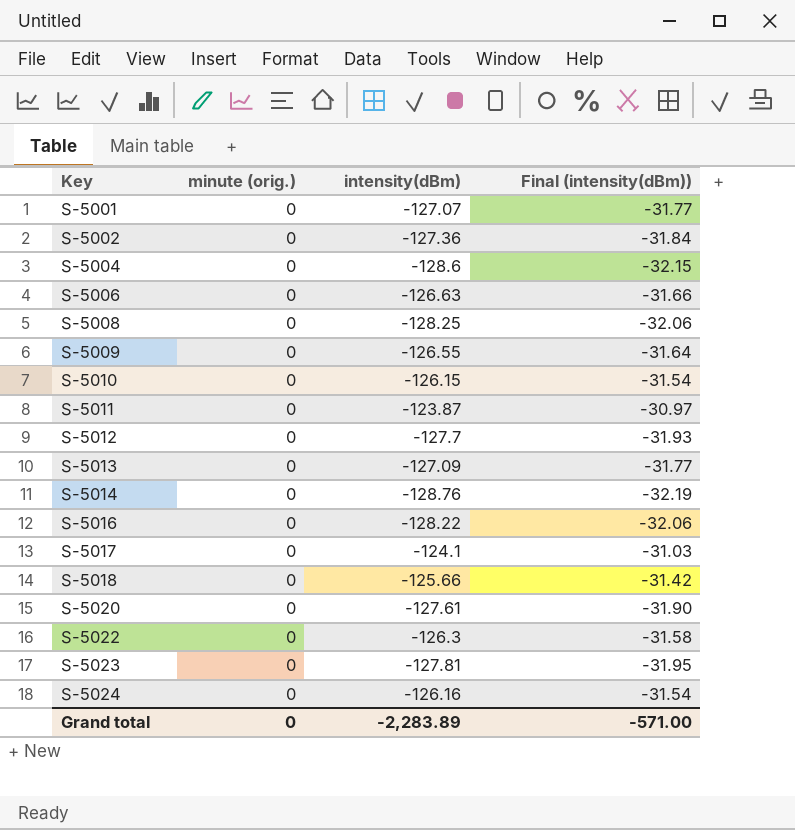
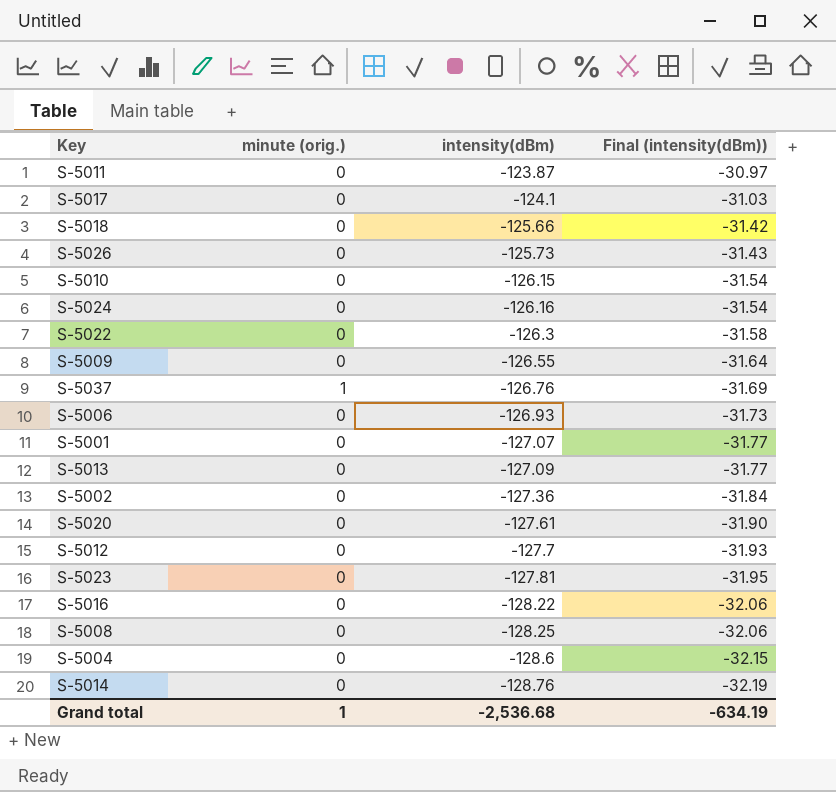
row order: Key ascending -> intensity(dBm) descending
row S-5026: none -> 0 | -125.73 | -31.43
row S-5037: none -> 1 | -126.76 | -31.69
S-5006 | intensity(dBm): -126.63 -> -126.93
S-5006 | Final (intensity(dBm)): -31.66 -> -31.73
Grand total | minute (orig.): 0 -> 1
Grand total | intensity(dBm): -2,283.89 -> -2,536.68
Grand total | Final (intensity(dBm)): -571.00 -> -634.19

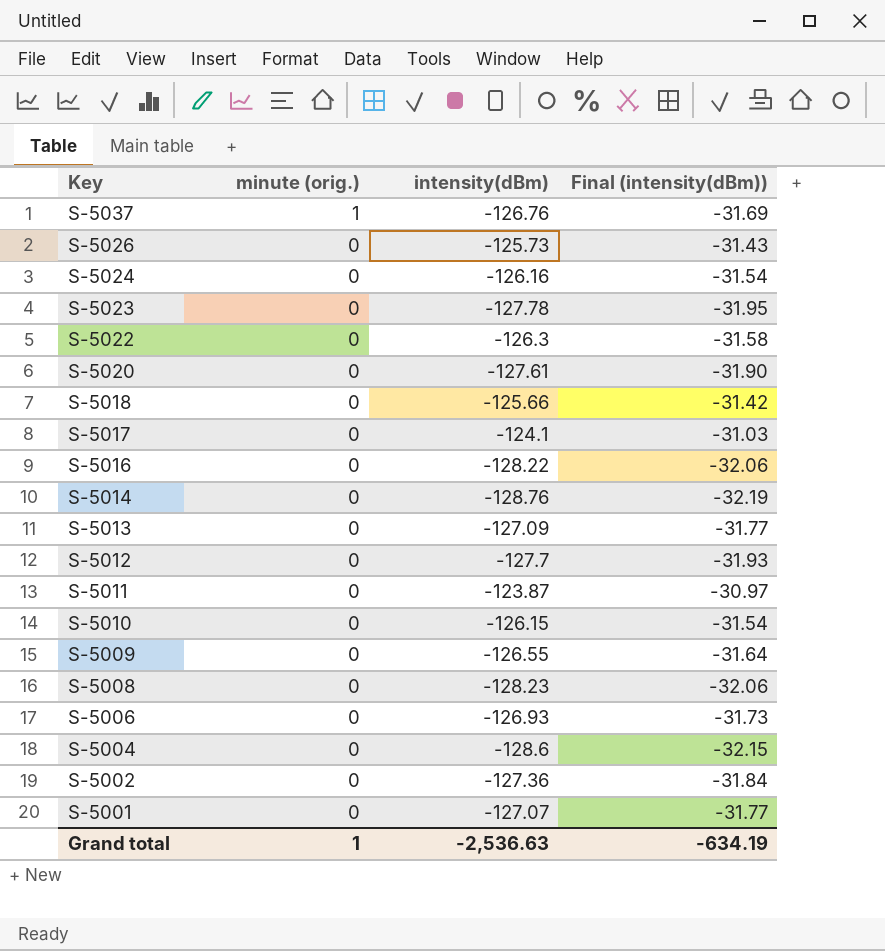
row order: intensity(dBm) descending -> Key descending
S-5023 | intensity(dBm): -127.81 -> -127.78
S-5008 | intensity(dBm): -128.25 -> -128.23
Grand total | intensity(dBm): -2,536.68 -> -2,536.63

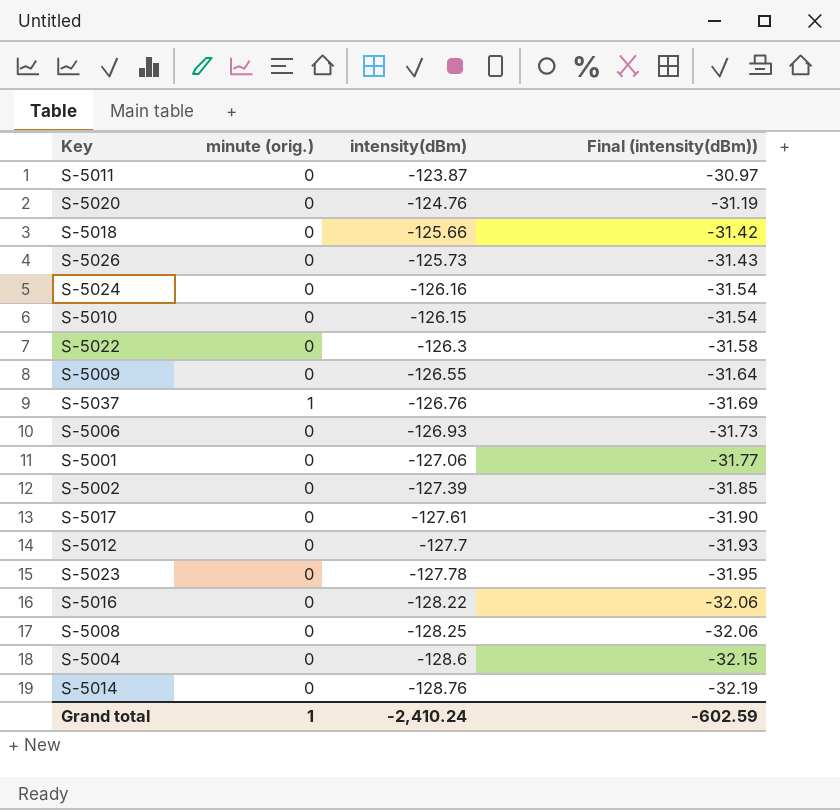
row order: Key descending -> Final (intensity(dBm)) descending
row S-5013: 0 | -127.09 | -31.77 -> none
S-5020 | intensity(dBm): -127.61 -> -124.76
S-5020 | Final (intensity(dBm)): -31.90 -> -31.19
S-5001 | intensity(dBm): -127.07 -> -127.06
S-5002 | intensity(dBm): -127.36 -> -127.39
S-5002 | Final (intensity(dBm)): -31.84 -> -31.85
S-5017 | intensity(dBm): -124.1 -> -127.61
S-5017 | Final (intensity(dBm)): -31.03 -> -31.90
S-5008 | intensity(dBm): -128.23 -> -128.25
Grand total | intensity(dBm): -2,536.63 -> -2,410.24
Grand total | Final (intensity(dBm)): -634.19 -> -602.59

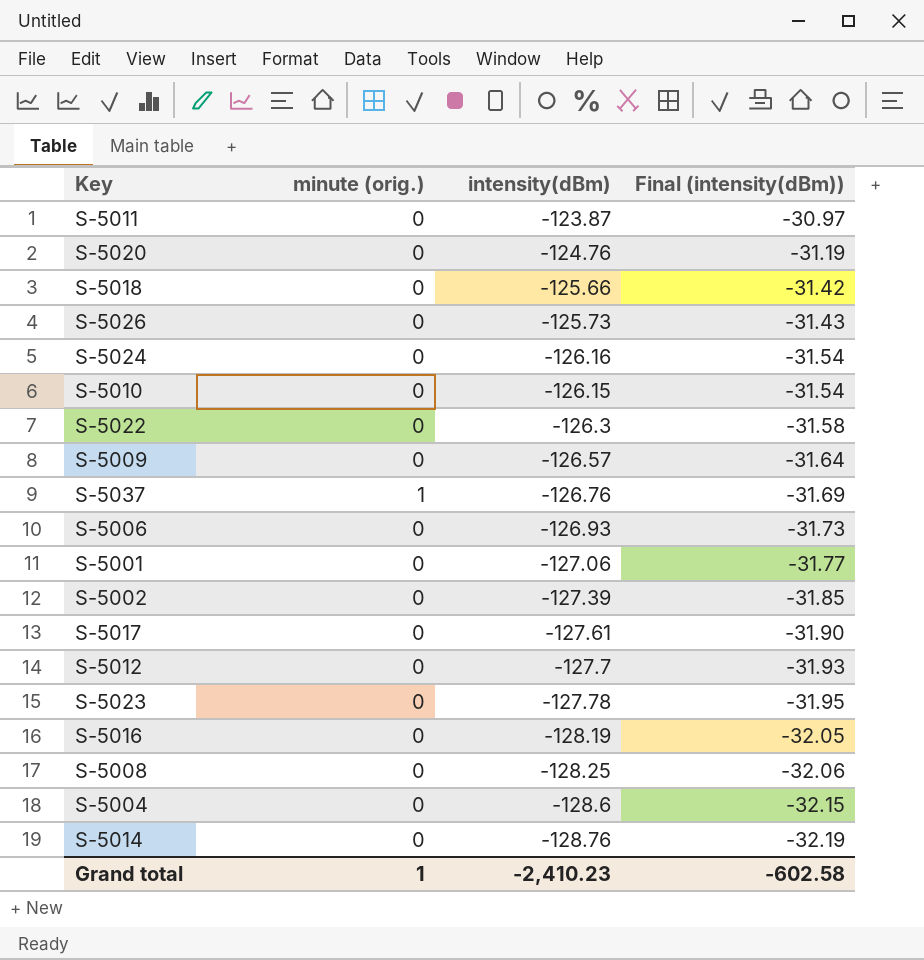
S-5009 | intensity(dBm): -126.55 -> -126.57
S-5016 | intensity(dBm): -128.22 -> -128.19
S-5016 | Final (intensity(dBm)): -32.06 -> -32.05
Grand total | intensity(dBm): -2,410.24 -> -2,410.23
Grand total | Final (intensity(dBm)): -602.59 -> -602.58

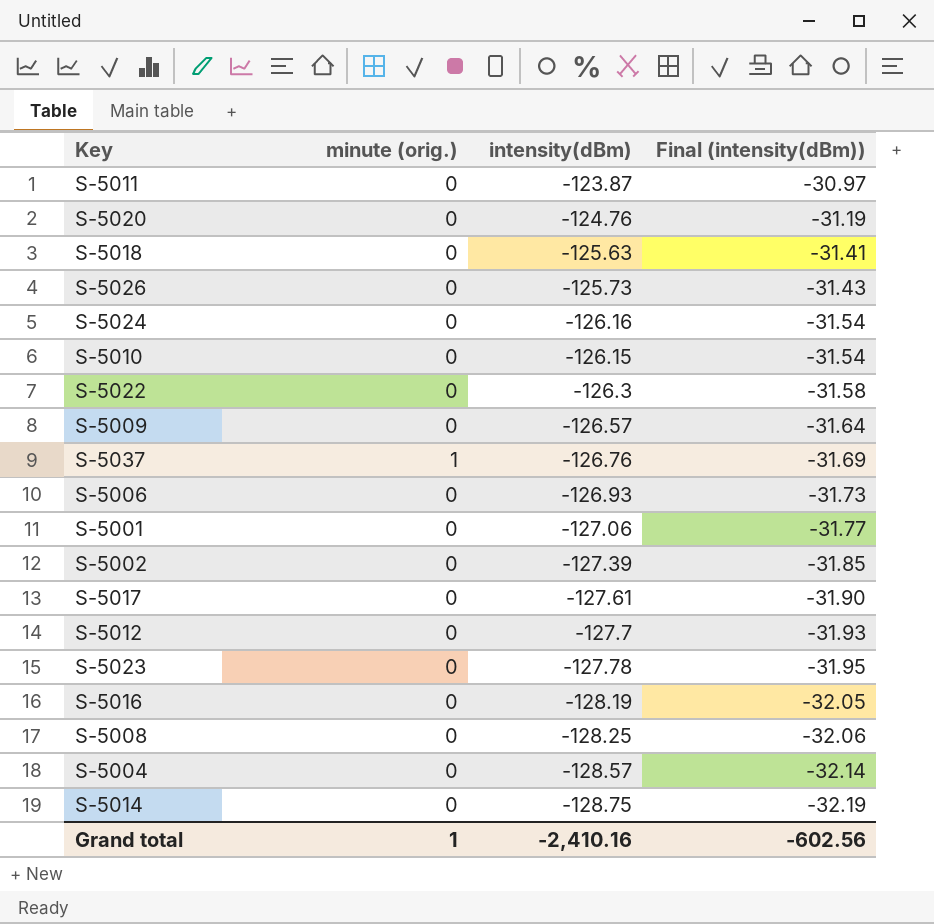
S-5018 | intensity(dBm): -125.66 -> -125.63
S-5018 | Final (intensity(dBm)): -31.42 -> -31.41
S-5004 | intensity(dBm): -128.6 -> -128.57
S-5004 | Final (intensity(dBm)): -32.15 -> -32.14
S-5014 | intensity(dBm): -128.76 -> -128.75
Grand total | intensity(dBm): -2,410.23 -> -2,410.16
Grand total | Final (intensity(dBm)): -602.58 -> -602.56

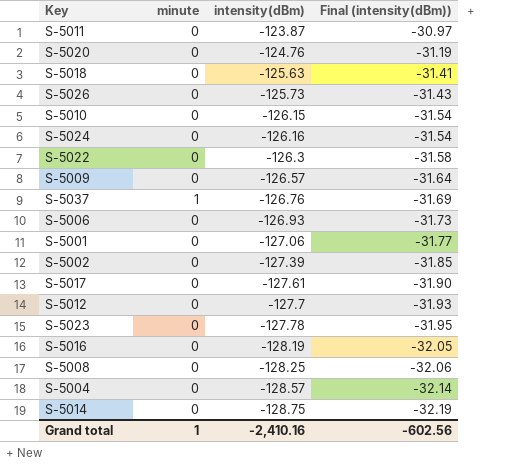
row order: Final (intensity(dBm)) descending -> intensity(dBm) descending
column name: minute (orig.) -> minute

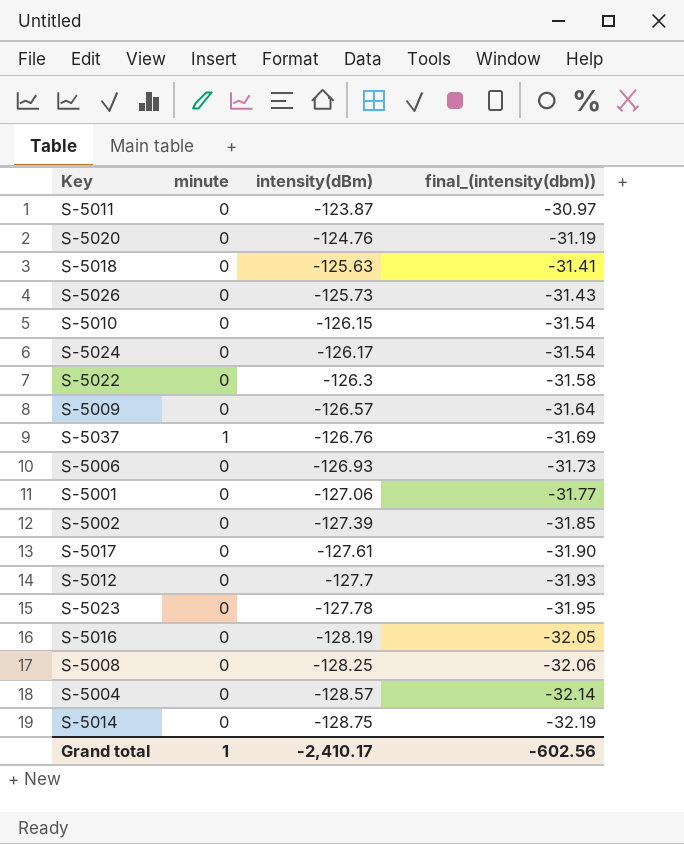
column name: Final (intensity(dBm)) -> final_(intensity(dbm))
S-5024 | intensity(dBm): -126.16 -> -126.17
Grand total | intensity(dBm): -2,410.16 -> -2,410.17

